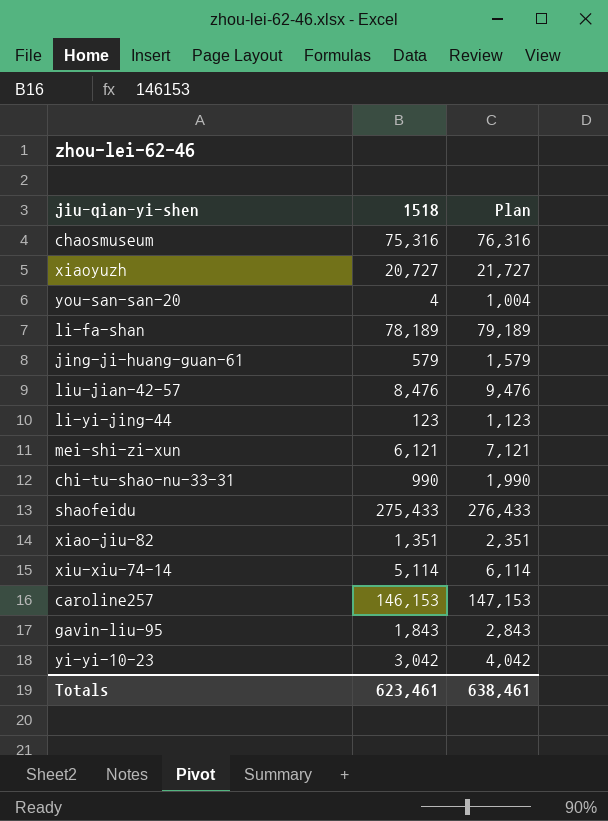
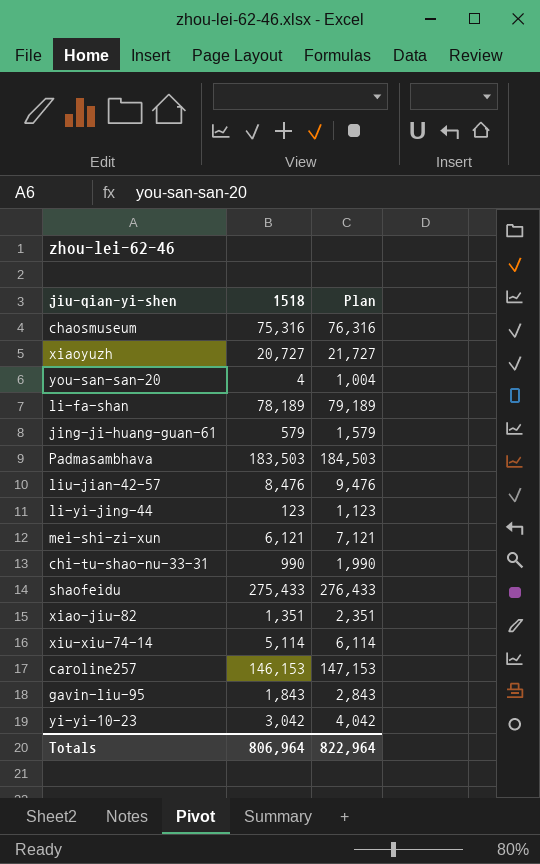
row Padmasambhava: none -> 183,503 | 184,503
Totals | 1518: 623,461 -> 806,964
Totals | Plan: 638,461 -> 822,964

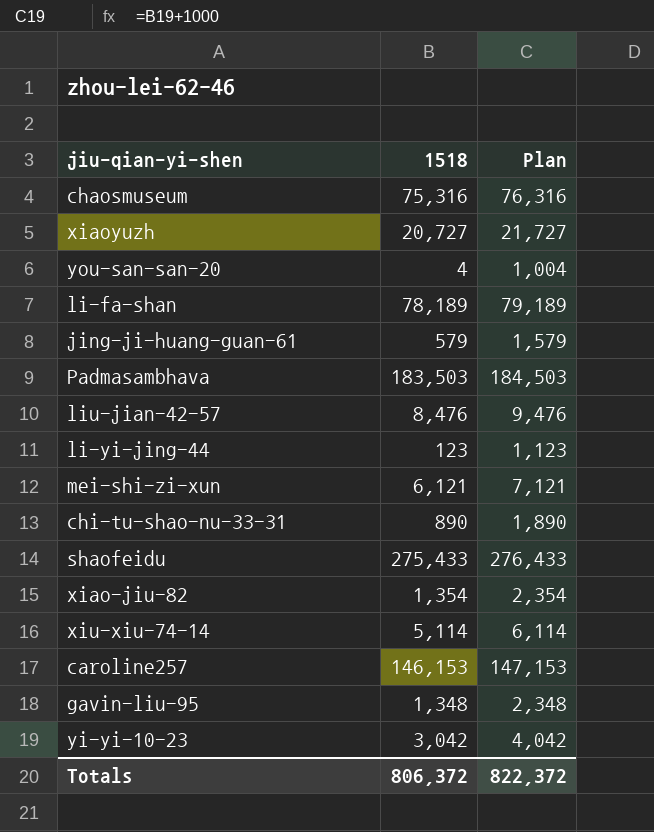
chi-tu-shao-nu-33-31 | 1518: 990 -> 890
chi-tu-shao-nu-33-31 | Plan: 1,990 -> 1,890
xiao-jiu-82 | 1518: 1,351 -> 1,354
xiao-jiu-82 | Plan: 2,351 -> 2,354
gavin-liu-95 | 1518: 1,843 -> 1,348
gavin-liu-95 | Plan: 2,843 -> 2,348
Totals | 1518: 806,964 -> 806,372
Totals | Plan: 822,964 -> 822,372

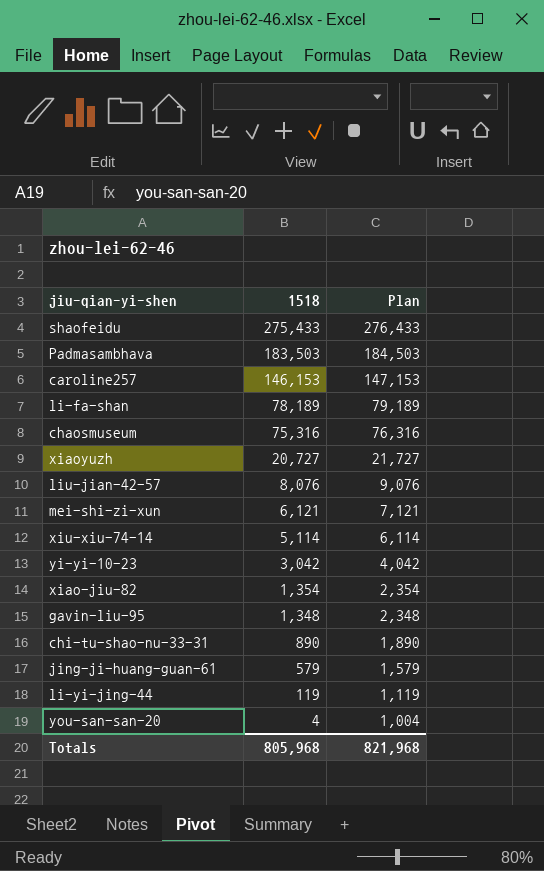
row order: none -> 1518 descending
liu-jian-42-57 | 1518: 8,476 -> 8,076
liu-jian-42-57 | Plan: 9,476 -> 9,076
li-yi-jing-44 | 1518: 123 -> 119
li-yi-jing-44 | Plan: 1,123 -> 1,119
Totals | 1518: 806,372 -> 805,968
Totals | Plan: 822,372 -> 821,968

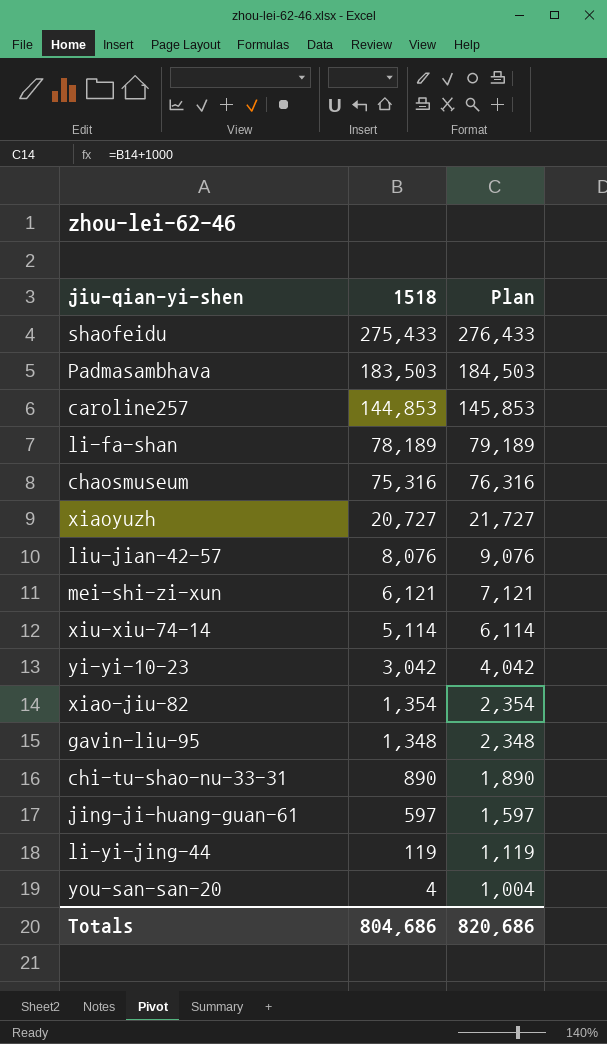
caroline257 | 1518: 146,153 -> 144,853
caroline257 | Plan: 147,153 -> 145,853
jing-ji-huang-guan-61 | 1518: 579 -> 597
jing-ji-huang-guan-61 | Plan: 1,579 -> 1,597
Totals | 1518: 805,968 -> 804,686
Totals | Plan: 821,968 -> 820,686

